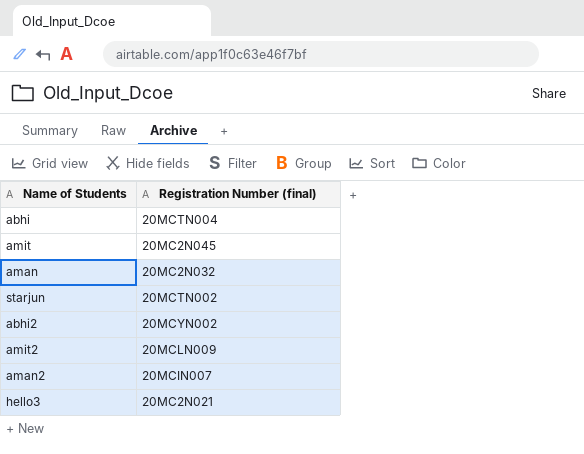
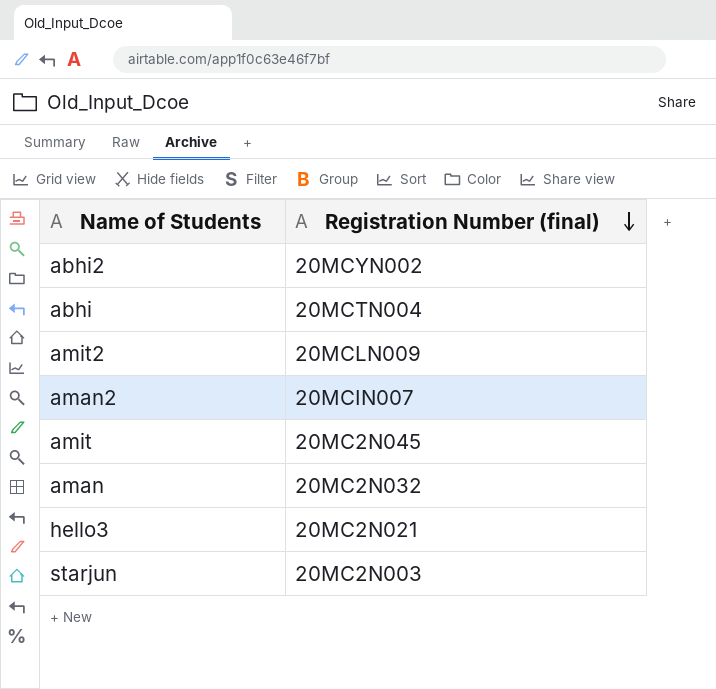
row order: none -> Registration Number (final) descending
starjun | Registration Number (final): 20MCTN002 -> 20MC2N003

